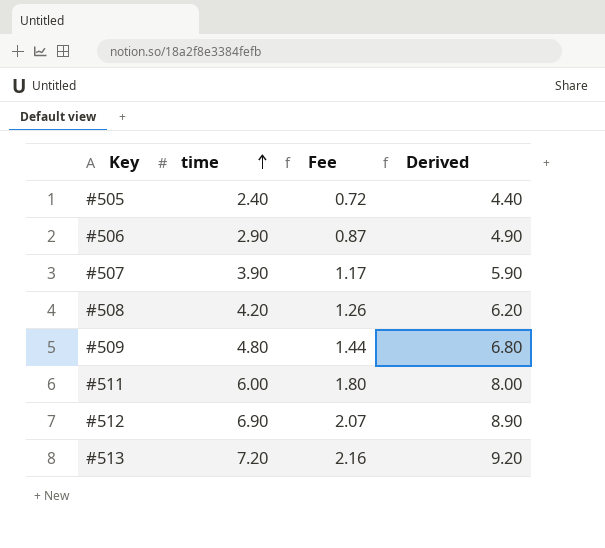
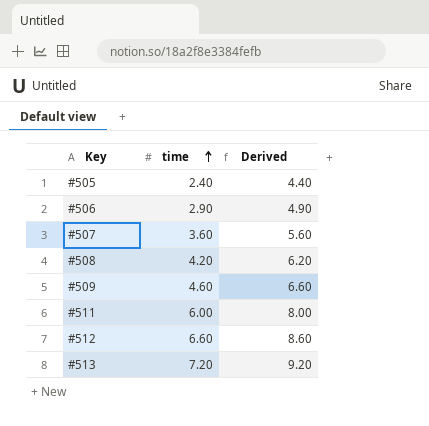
column Fee | formula: [time] * 0.3 -> none
#507 | time: 3.90 -> 3.60
#507 | Derived: 5.90 -> 5.60
#509 | time: 4.80 -> 4.60
#509 | Derived: 6.80 -> 6.60
#512 | time: 6.90 -> 6.60
#512 | Derived: 8.90 -> 8.60

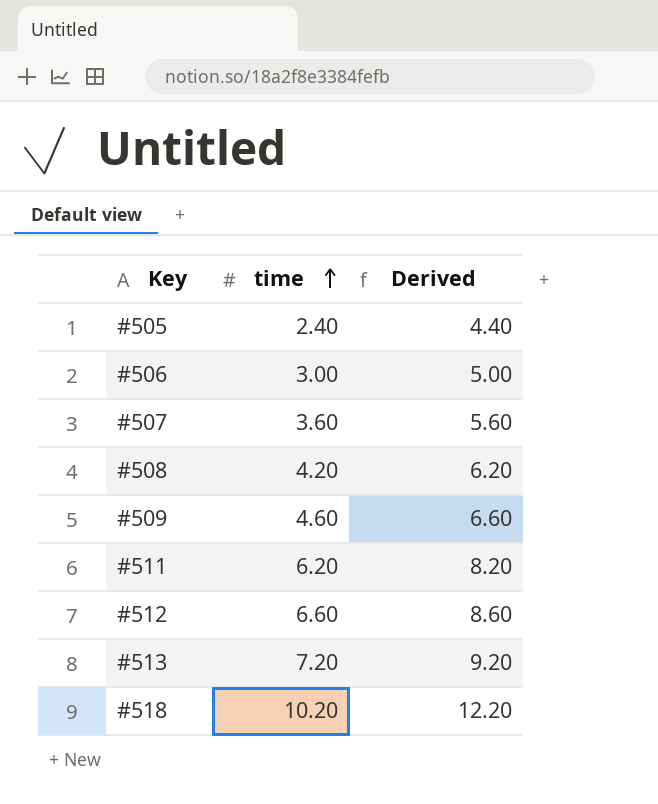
#506 | time: 2.90 -> 3.00
#506 | Derived: 4.90 -> 5.00
#511 | time: 6.00 -> 6.20
#511 | Derived: 8.00 -> 8.20
row #518: none -> 10.20 | 12.20

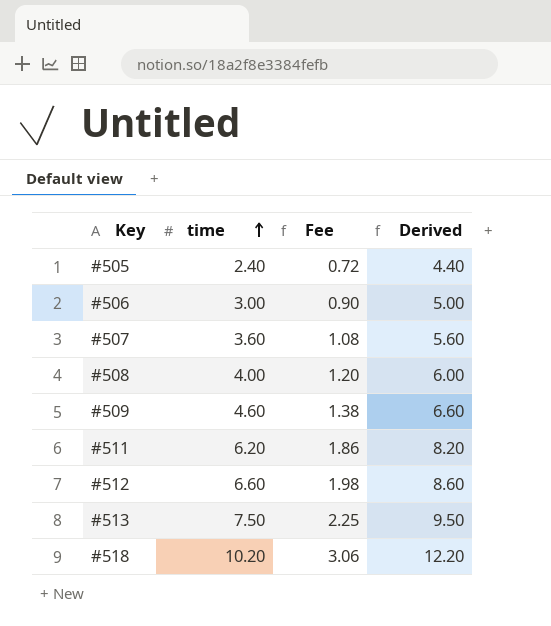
column Fee | formula: none -> [time] * 0.3
#508 | time: 4.20 -> 4.00
#508 | Derived: 6.20 -> 6.00
#513 | time: 7.20 -> 7.50
#513 | Derived: 9.20 -> 9.50

